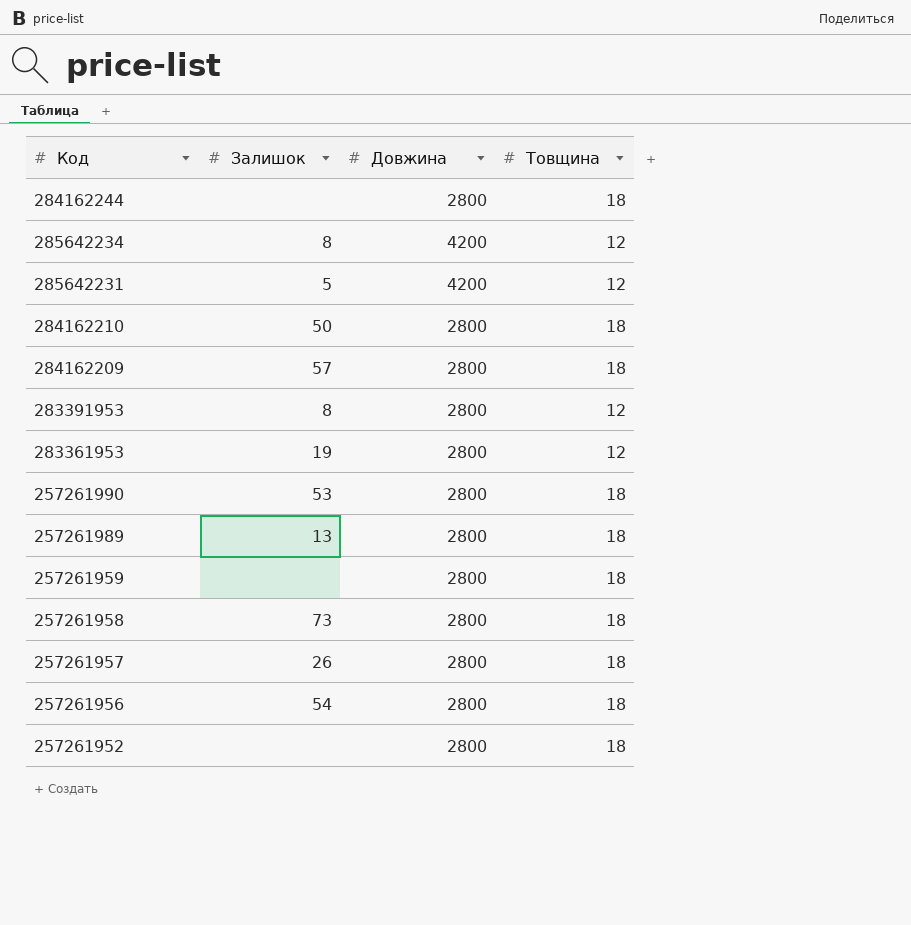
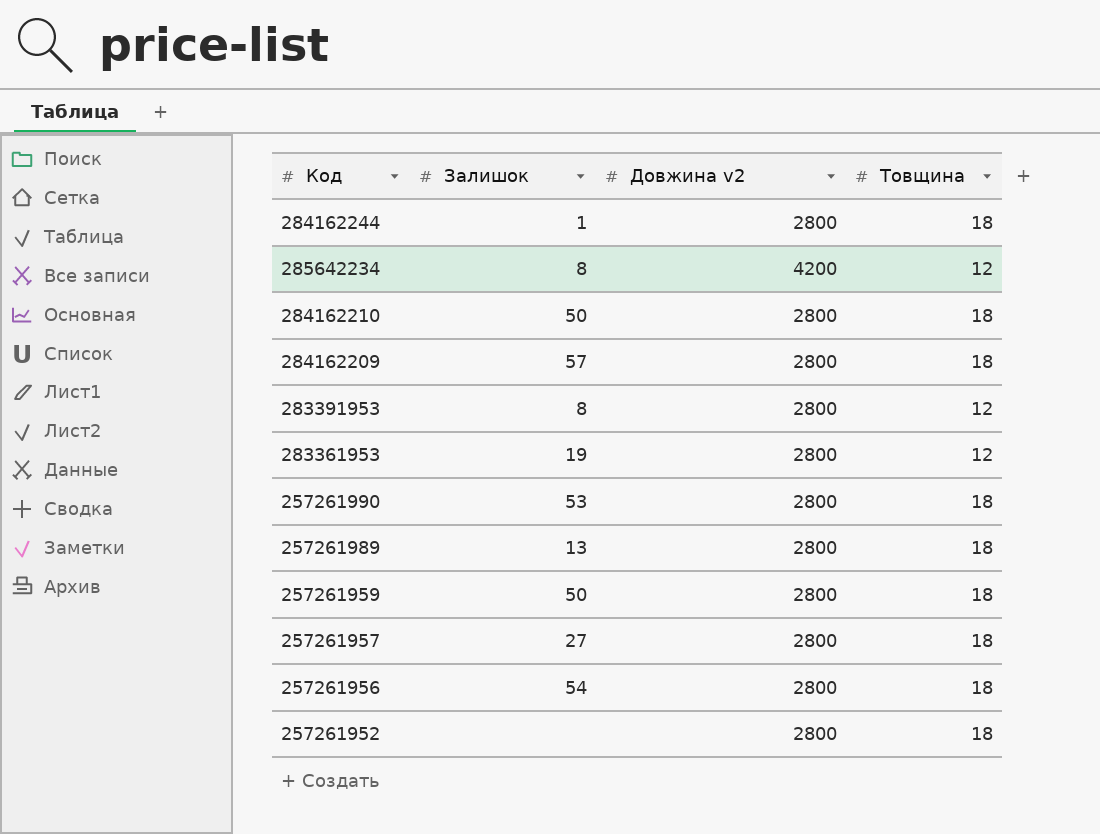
column name: Довжина -> Довжина v2
row 285642231: 5 | 4200 | 12 -> none
row 257261958: 73 | 2800 | 18 -> none
284162244 | Залишок: none -> 1
257261959 | Залишок: none -> 50
257261957 | Залишок: 26 -> 27

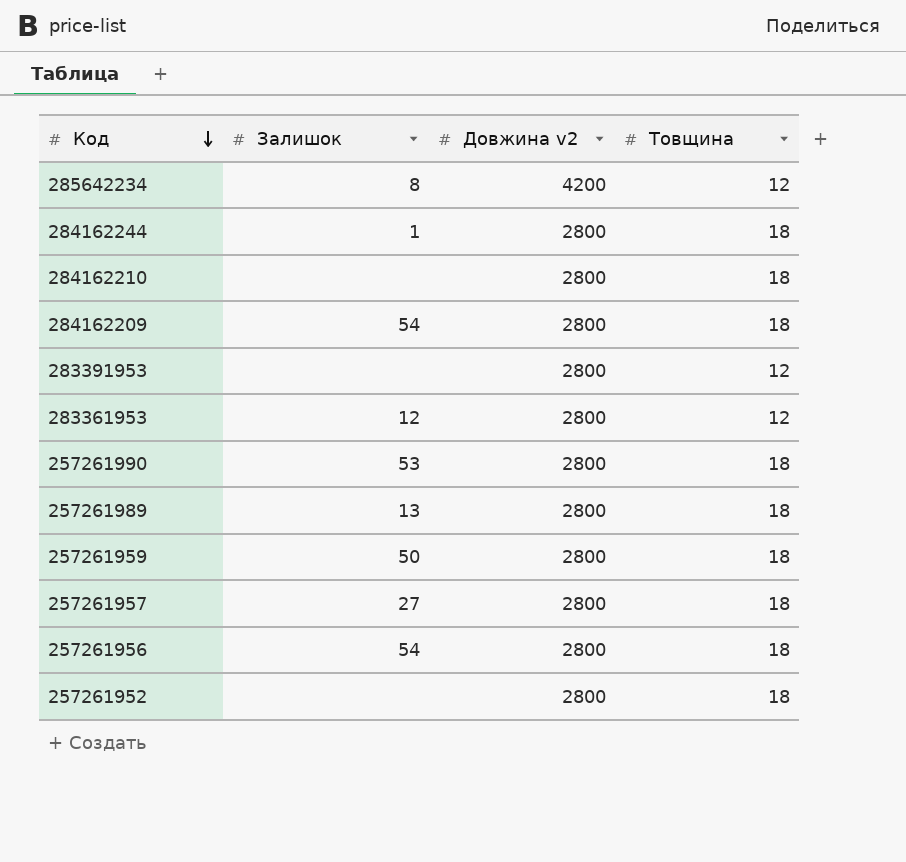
row order: none -> Код descending
284162210 | Залишок: 50 -> none
284162209 | Залишок: 57 -> 54
283391953 | Залишок: 8 -> none
283361953 | Залишок: 19 -> 12

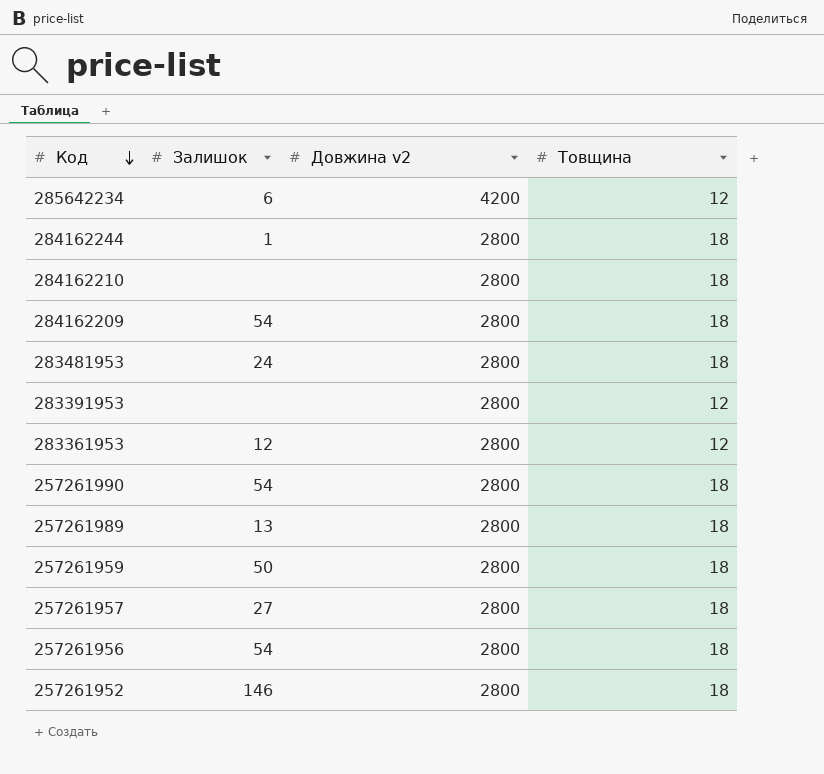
285642234 | Залишок: 8 -> 6
row 283481953: none -> 24 | 2800 | 18
257261990 | Залишок: 53 -> 54
257261952 | Залишок: none -> 146

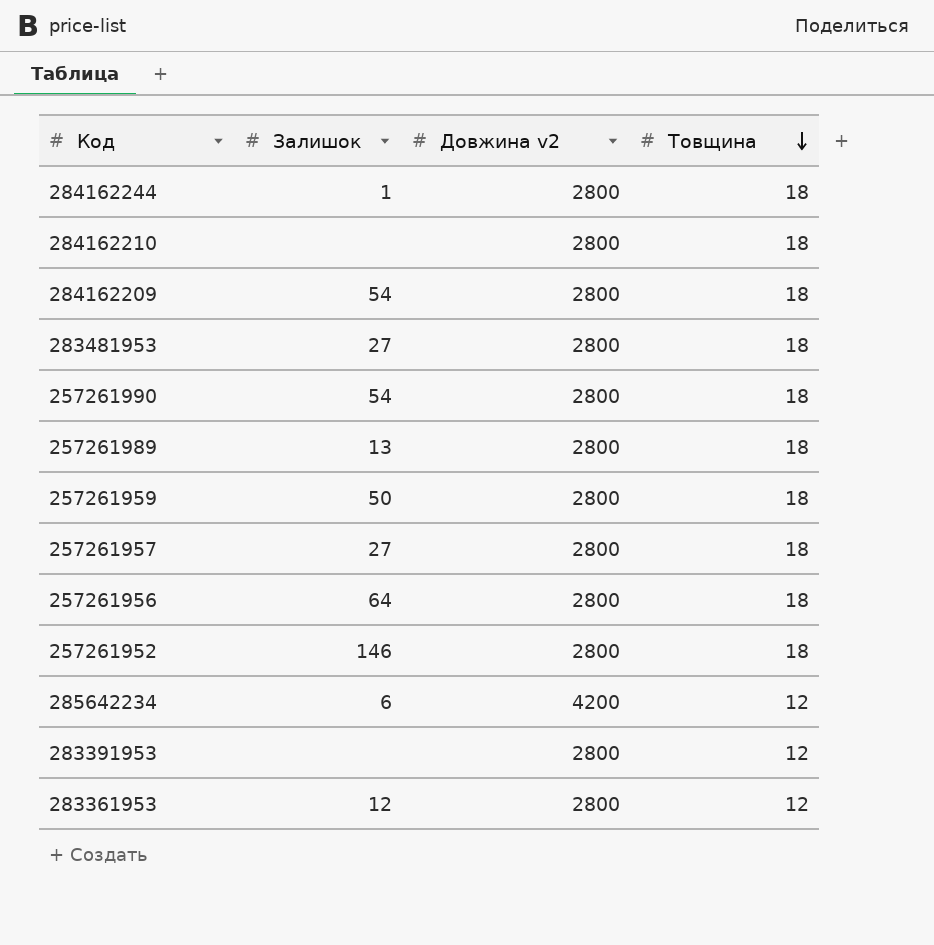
row order: Код descending -> Товщина descending
283481953 | Залишок: 24 -> 27
257261956 | Залишок: 54 -> 64

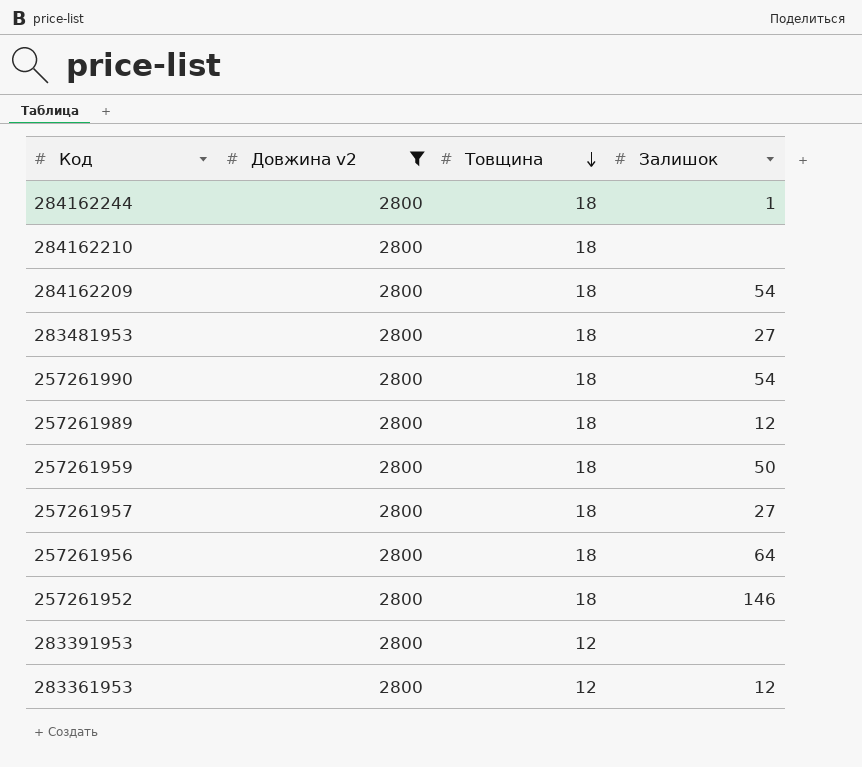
filter: none -> Довжина v2 = 2800
column Залишок | position: 2 -> 4
257261989 | Залишок: 13 -> 12

